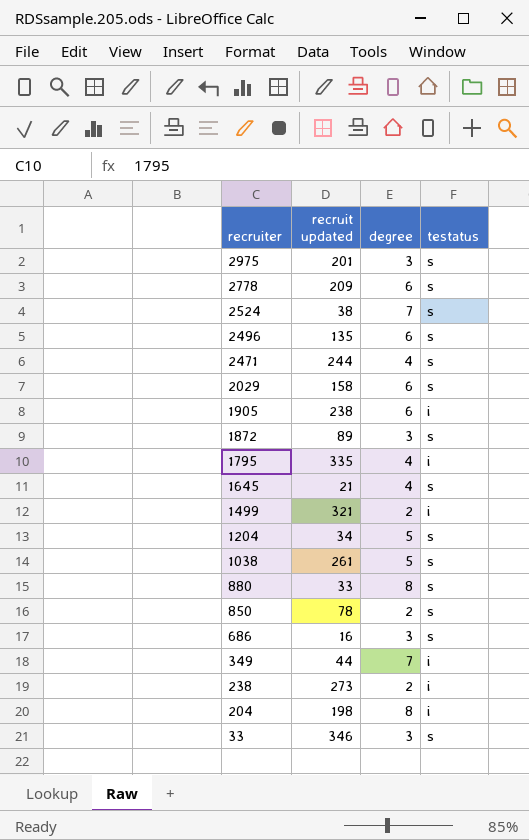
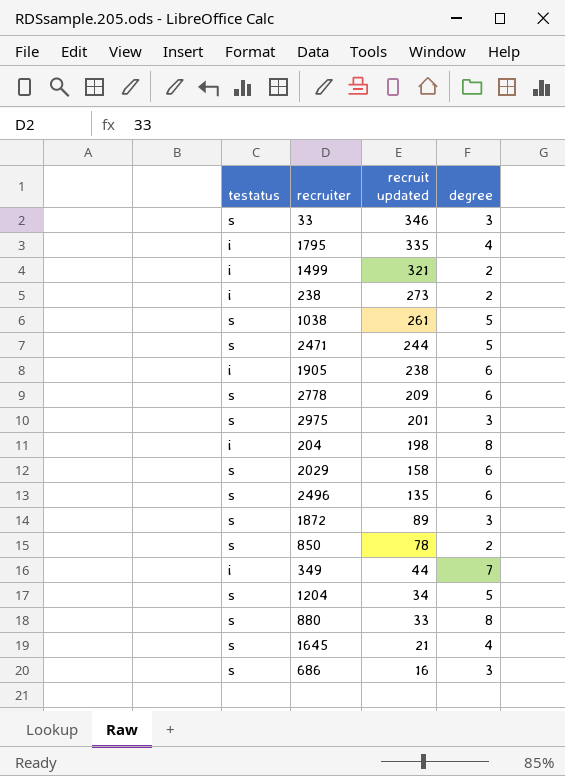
row order: recruiter descending -> recruit updated descending
column testatus | position: 4 -> 1
row 2524: 38 | 7 | s -> none
2471 | degree: 4 -> 5

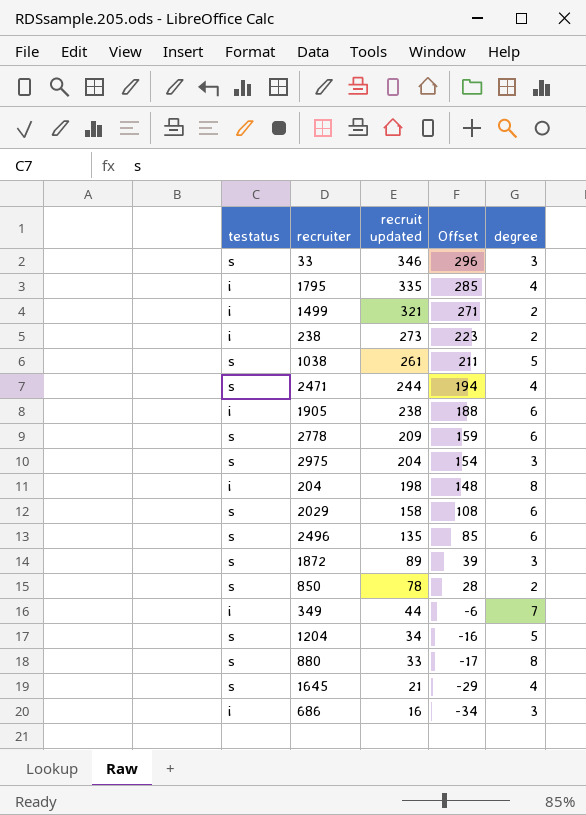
column Offset | formula: none -> [recruit updated] - 50
2471 | degree: 5 -> 4
2975 | recruit updated: 201 -> 204
686 | testatus: s -> i

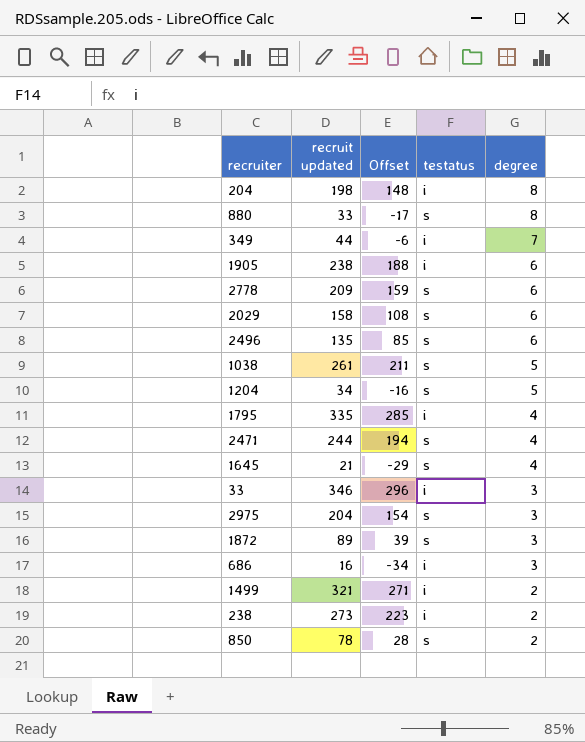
row order: recruit updated descending -> degree descending
column testatus | position: 1 -> 4
33 | testatus: s -> i

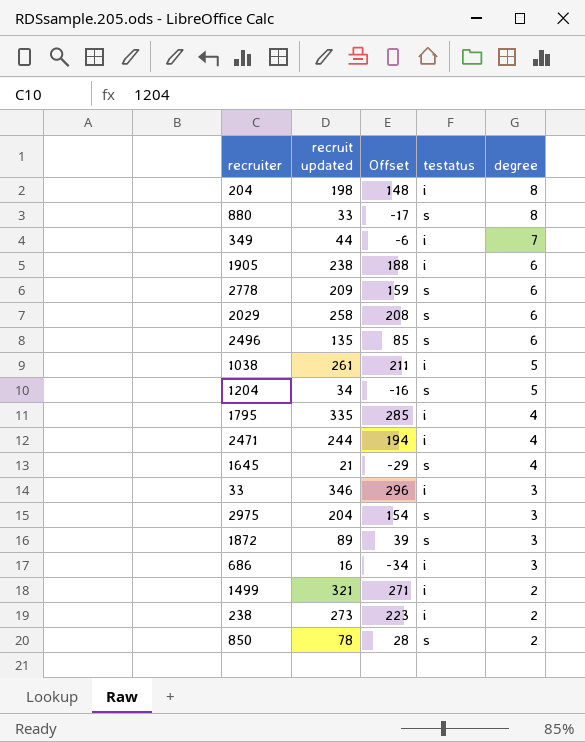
2029 | recruit updated: 158 -> 258
2029 | Offset: 108 -> 208
1038 | testatus: s -> i
2471 | testatus: s -> i

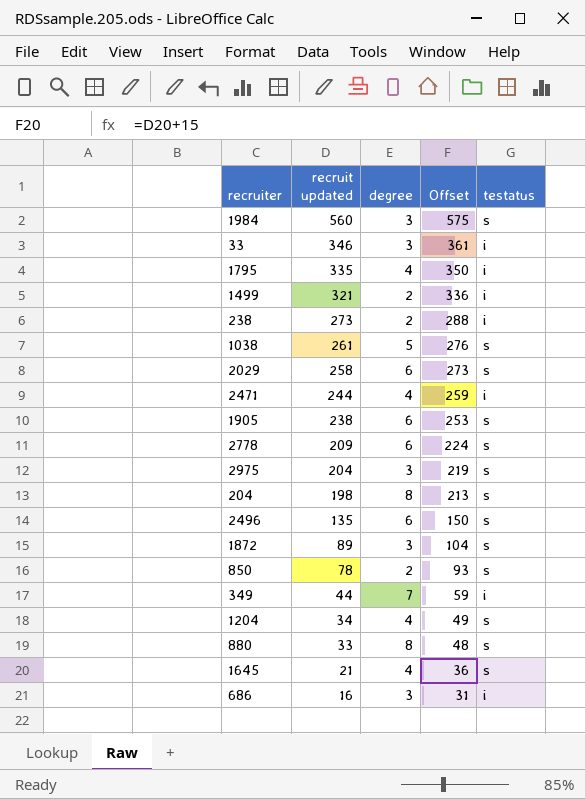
row order: degree descending -> recruit updated descending
column degree | position: 5 -> 3
column Offset | formula: [recruit updated] - 50 -> [recruit updated] + 15
row 1984: none -> 560 | 3 | 575 | s
1038 | testatus: i -> s
1905 | testatus: i -> s
204 | testatus: i -> s
1204 | degree: 5 -> 4

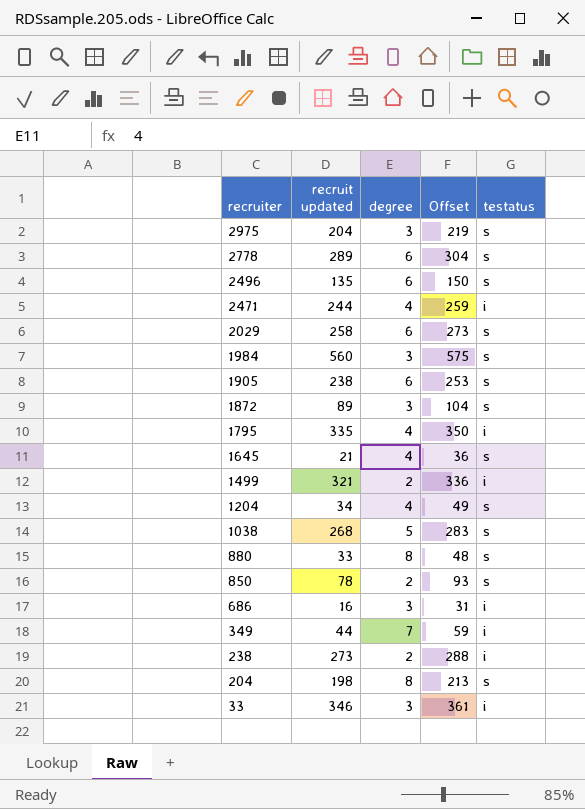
row order: recruit updated descending -> recruiter descending
2778 | recruit updated: 209 -> 289
2778 | Offset: 224 -> 304
1038 | recruit updated: 261 -> 268
1038 | Offset: 276 -> 283

